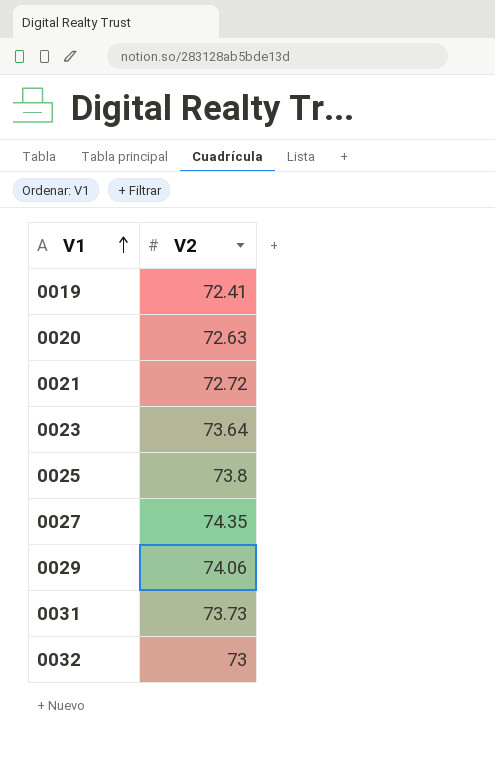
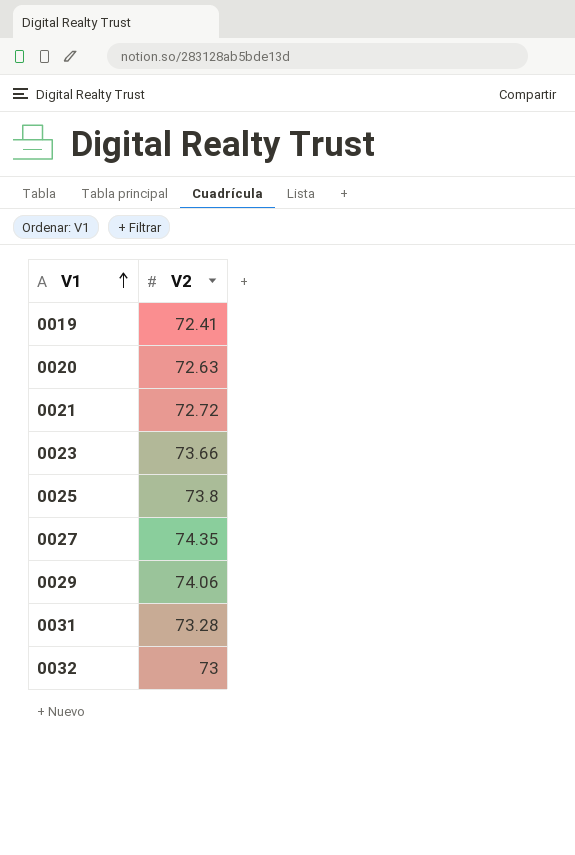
0023 | V2: 73.64 -> 73.66
0031 | V2: 73.73 -> 73.28

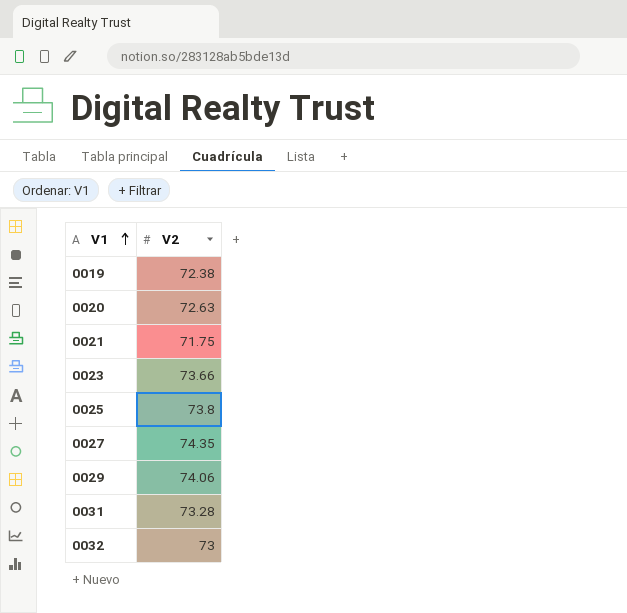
0019 | V2: 72.41 -> 72.38
0021 | V2: 72.72 -> 71.75

